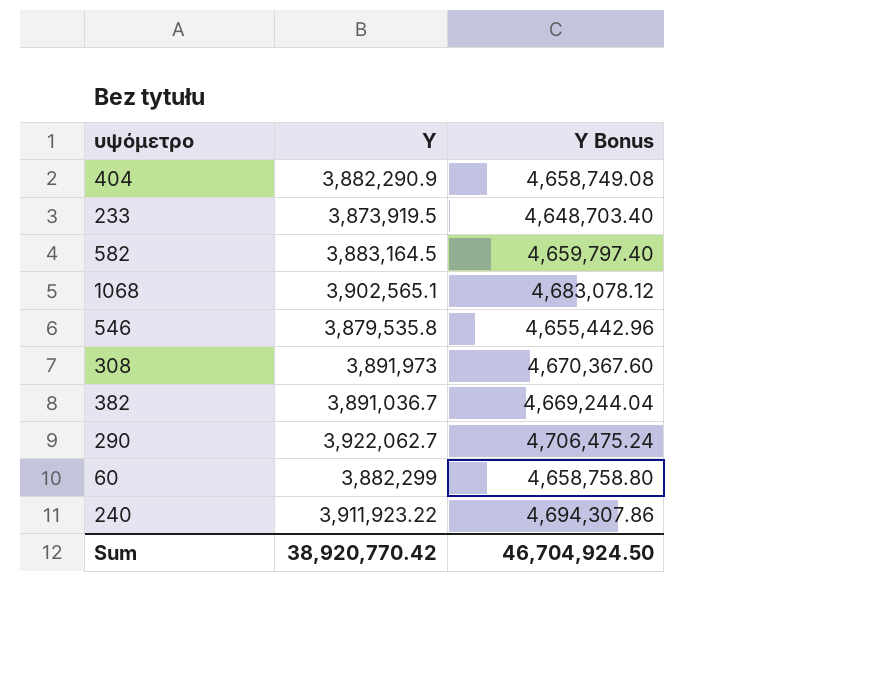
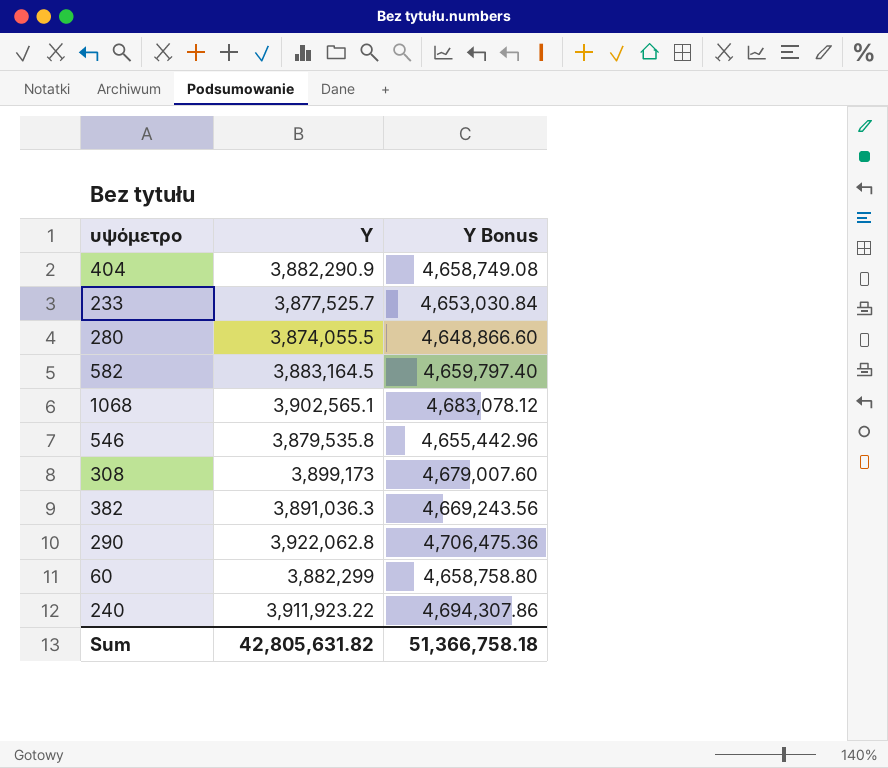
233 | Y: 3,873,919.5 -> 3,877,525.7
233 | Y Bonus: 4,648,703.40 -> 4,653,030.84
row 280: none -> 3,874,055.5 | 4,648,866.60
308 | Y: 3,891,973 -> 3,899,173
308 | Y Bonus: 4,670,367.60 -> 4,679,007.60
382 | Y: 3,891,036.7 -> 3,891,036.3
382 | Y Bonus: 4,669,244.04 -> 4,669,243.56
290 | Y: 3,922,062.7 -> 3,922,062.8
290 | Y Bonus: 4,706,475.24 -> 4,706,475.36
Sum | Y: 38,920,770.42 -> 42,805,631.82
Sum | Y Bonus: 46,704,924.50 -> 51,366,758.18

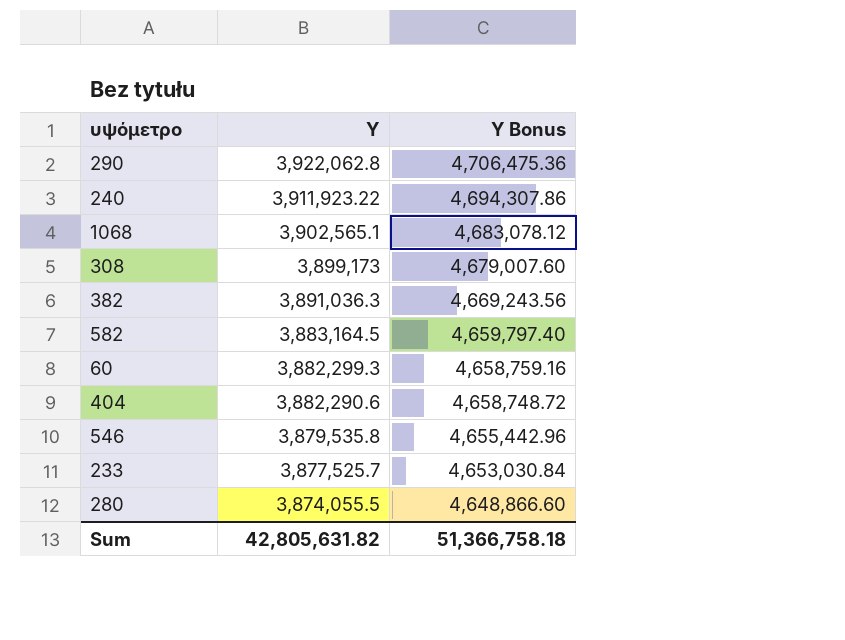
row order: none -> Y descending
60 | Y: 3,882,299 -> 3,882,299.3
60 | Y Bonus: 4,658,758.80 -> 4,658,759.16
404 | Y: 3,882,290.9 -> 3,882,290.6
404 | Y Bonus: 4,658,749.08 -> 4,658,748.72

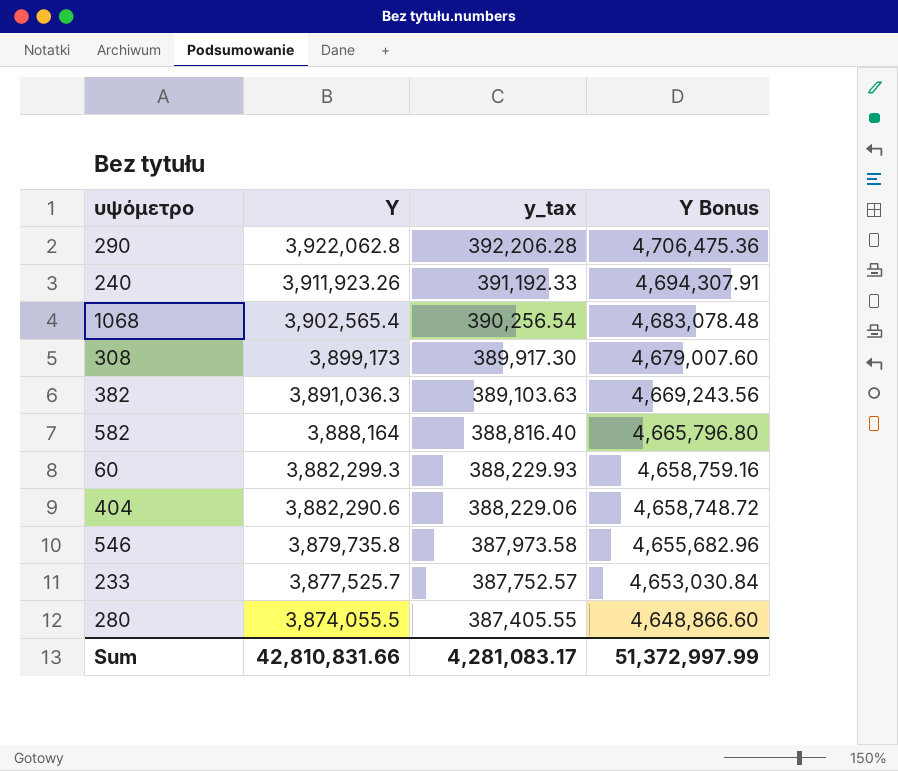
column y_tax | formula: none -> [Y] * 0.1
240 | Y: 3,911,923.22 -> 3,911,923.26
240 | Y Bonus: 4,694,307.86 -> 4,694,307.91
1068 | Y: 3,902,565.1 -> 3,902,565.4
1068 | Y Bonus: 4,683,078.12 -> 4,683,078.48
582 | Y: 3,883,164.5 -> 3,888,164
582 | Y Bonus: 4,659,797.40 -> 4,665,796.80
546 | Y: 3,879,535.8 -> 3,879,735.8
546 | Y Bonus: 4,655,442.96 -> 4,655,682.96
Sum | Y: 42,805,631.82 -> 42,810,831.66
Sum | Y Bonus: 51,366,758.18 -> 51,372,997.99

